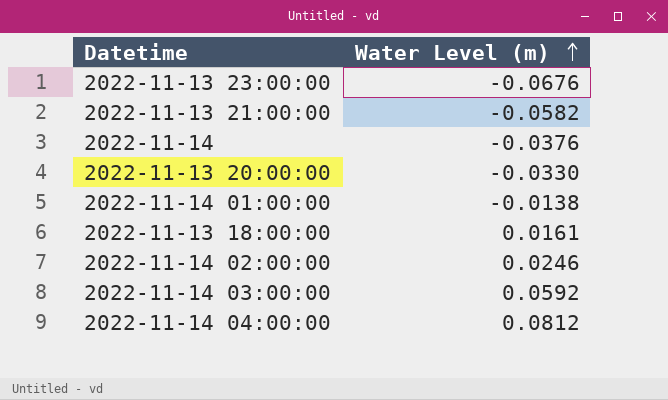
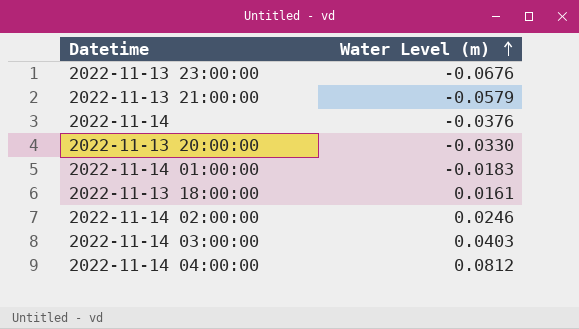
2022-11-13 21:00:00 | Water Level (m): -0.0582 -> -0.0579
2022-11-14 01:00:00 | Water Level (m): -0.0138 -> -0.0183
2022-11-14 03:00:00 | Water Level (m): 0.0592 -> 0.0403

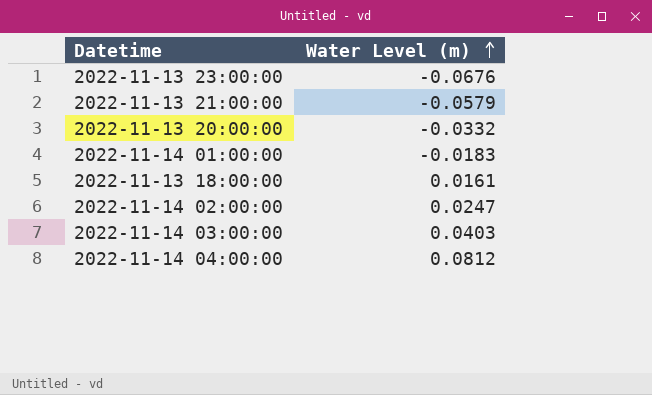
row 2022-11-14: -0.0376 -> none
2022-11-13 20:00:00 | Water Level (m): -0.0330 -> -0.0332
2022-11-14 02:00:00 | Water Level (m): 0.0246 -> 0.0247

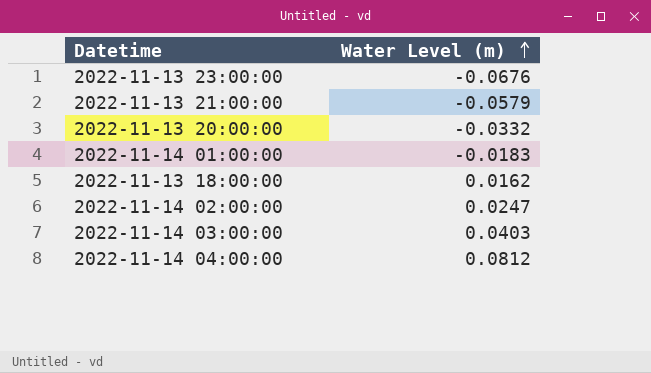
2022-11-13 18:00:00 | Water Level (m): 0.0161 -> 0.0162

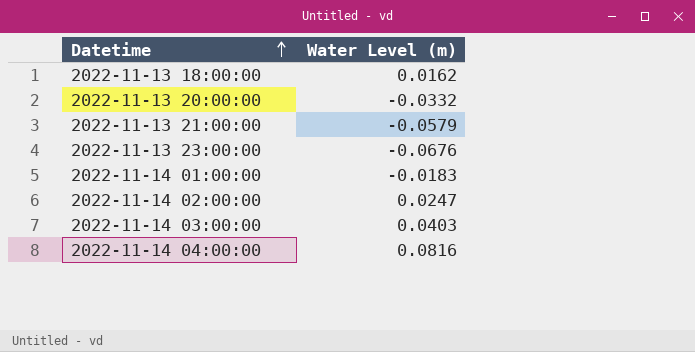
row order: Water Level (m) ascending -> Datetime ascending
2022-11-14 04:00:00 | Water Level (m): 0.0812 -> 0.0816

